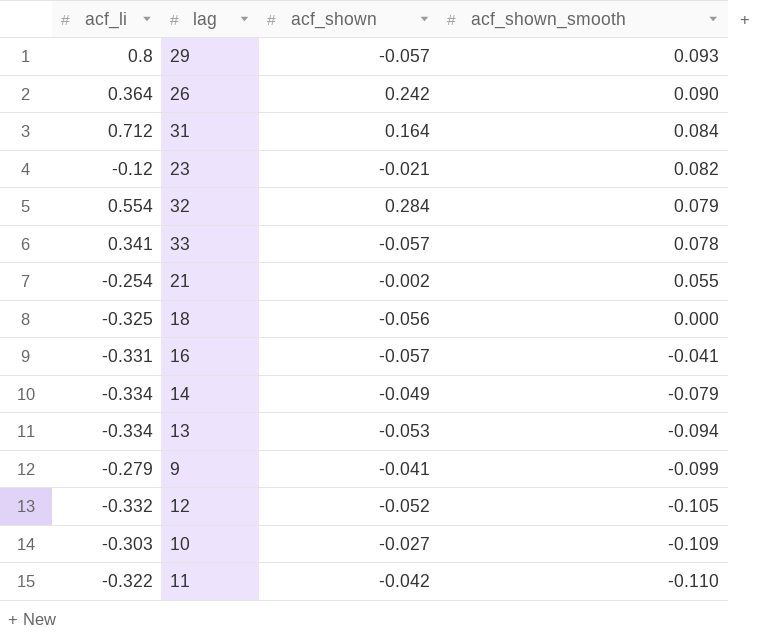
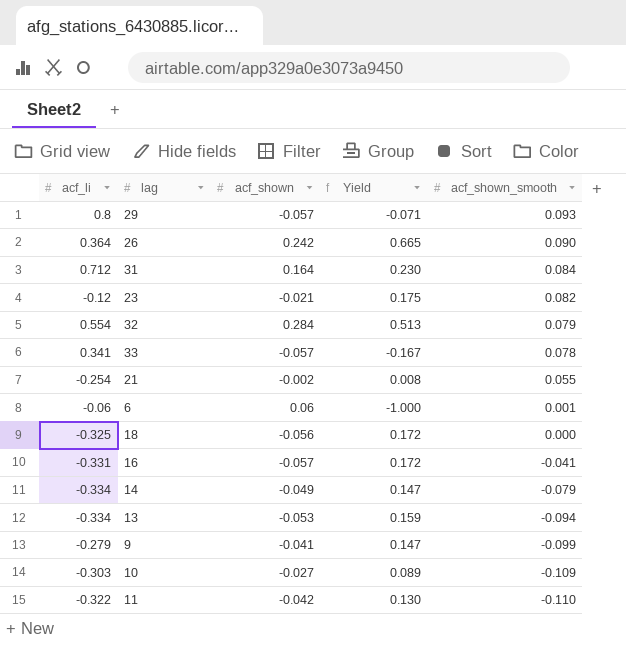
column Yield | formula: none -> [acf_shown] / [acf_li]
row 12: -0.332 | -0.052 | -0.105 -> none
row 6: none -> -0.06 | 0.06 | -1.000 | 0.001

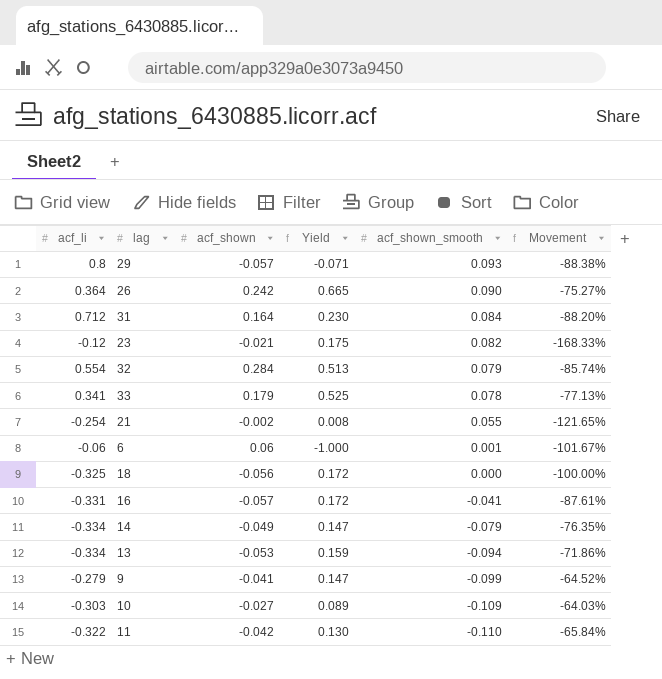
column Movement | formula: none -> ([acf_shown_smooth] - [acf_li]) / [acf_li]
33 | acf_shown: -0.057 -> 0.179
33 | Yield: -0.167 -> 0.525

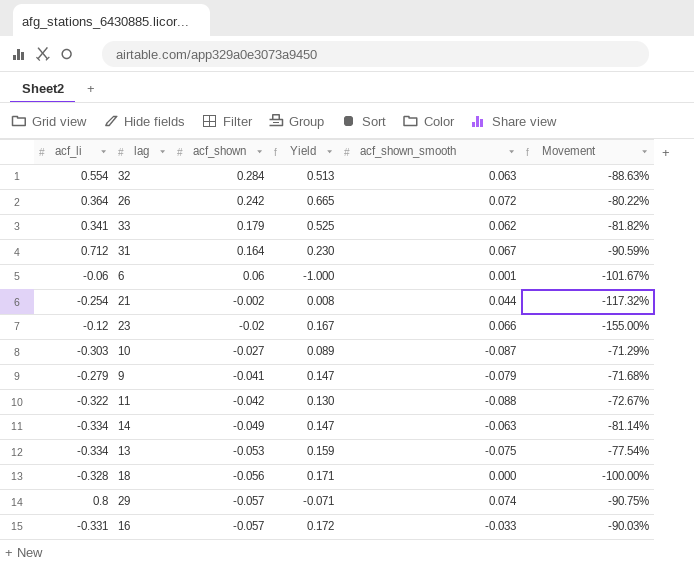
row order: acf_shown_smooth descending -> acf_shown descending
32 | acf_shown_smooth: 0.079 -> 0.063
32 | Movement: -85.74% -> -88.63%
26 | acf_shown_smooth: 0.090 -> 0.072
26 | Movement: -75.27% -> -80.22%
33 | acf_shown_smooth: 0.078 -> 0.062
33 | Movement: -77.13% -> -81.82%
31 | acf_shown_smooth: 0.084 -> 0.067
31 | Movement: -88.20% -> -90.59%
21 | acf_shown_smooth: 0.055 -> 0.044
21 | Movement: -121.65% -> -117.32%
23 | acf_shown: -0.021 -> -0.02
23 | Yield: 0.175 -> 0.167
23 | acf_shown_smooth: 0.082 -> 0.066
23 | Movement: -168.33% -> -155.00%
10 | acf_shown_smooth: -0.109 -> -0.087
10 | Movement: -64.03% -> -71.29%
9 | acf_shown_smooth: -0.099 -> -0.079
9 | Movement: -64.52% -> -71.68%
11 | acf_shown_smooth: -0.110 -> -0.088
11 | Movement: -65.84% -> -72.67%
14 | acf_shown_smooth: -0.079 -> -0.063
14 | Movement: -76.35% -> -81.14%
13 | acf_shown_smooth: -0.094 -> -0.075
13 | Movement: -71.86% -> -77.54%
18 | acf_li: -0.325 -> -0.328
18 | Yield: 0.172 -> 0.171
29 | acf_shown_smooth: 0.093 -> 0.074
29 | Movement: -88.38% -> -90.75%
16 | acf_shown_smooth: -0.041 -> -0.033
16 | Movement: -87.61% -> -90.03%

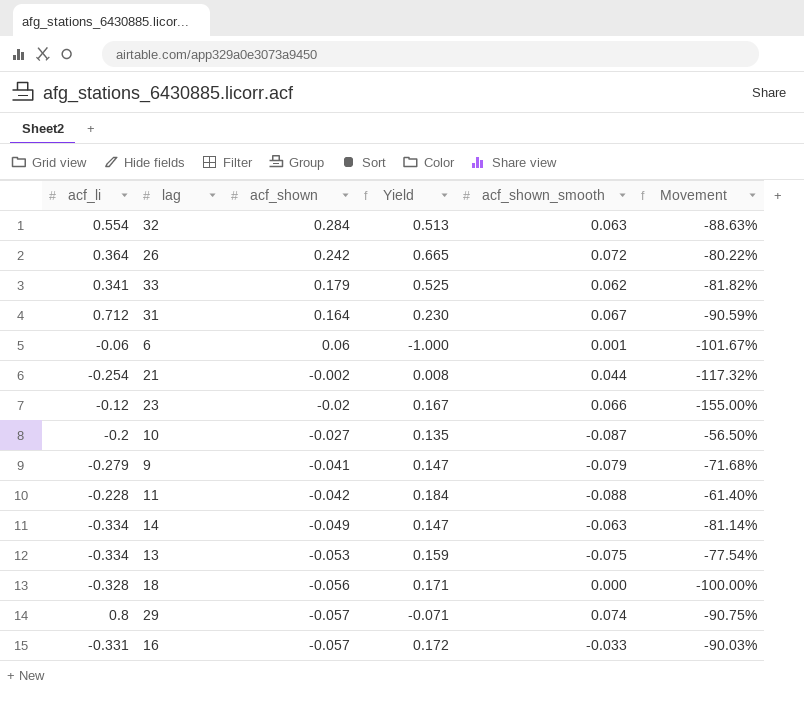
10 | acf_li: -0.303 -> -0.2
10 | Yield: 0.089 -> 0.135
10 | Movement: -71.29% -> -56.50%
11 | acf_li: -0.322 -> -0.228
11 | Yield: 0.130 -> 0.184
11 | Movement: -72.67% -> -61.40%

